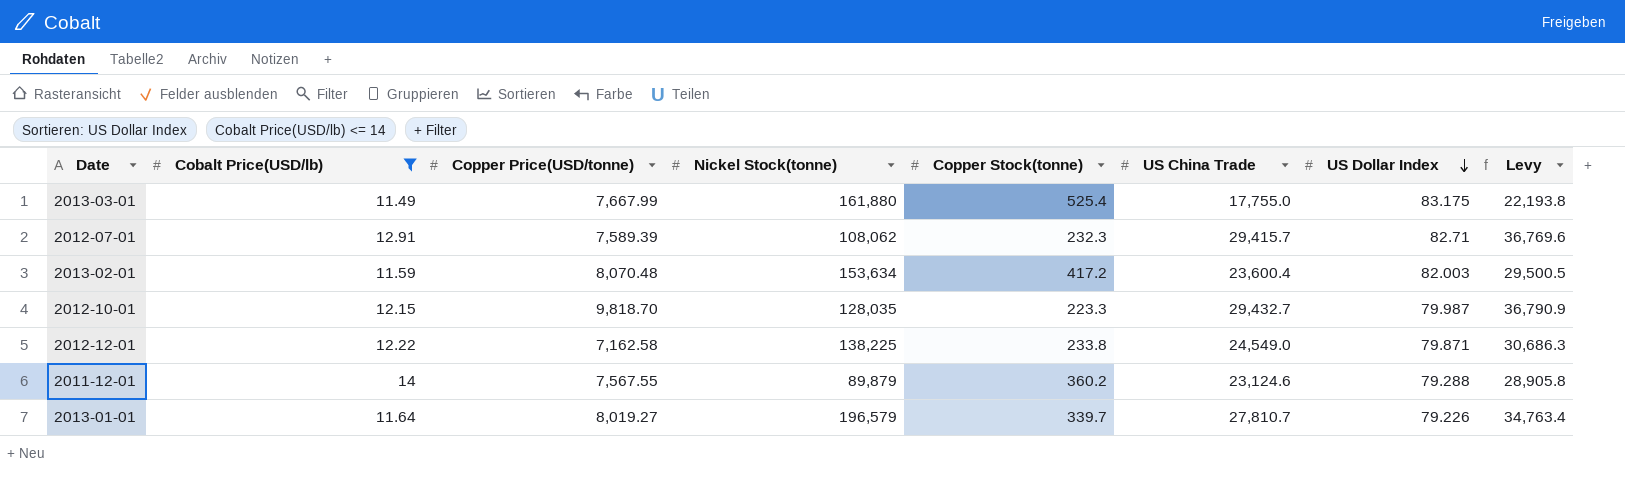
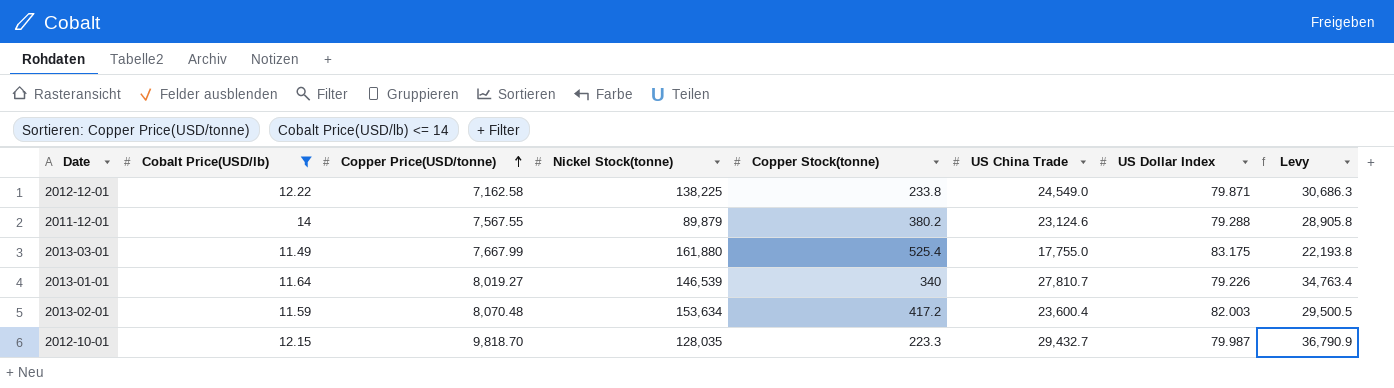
row order: US Dollar Index descending -> Copper Price(USD/tonne) ascending
row 2012-07-01: 12.91 | 7,589.39 | 108,062 | 232.3 | 29,415.7 | 82.71 | 36,769.6 -> none
2011-12-01 | Copper Stock(tonne): 360.2 -> 380.2
2013-01-01 | Nickel Stock(tonne): 196,579 -> 146,539
2013-01-01 | Copper Stock(tonne): 339.7 -> 340

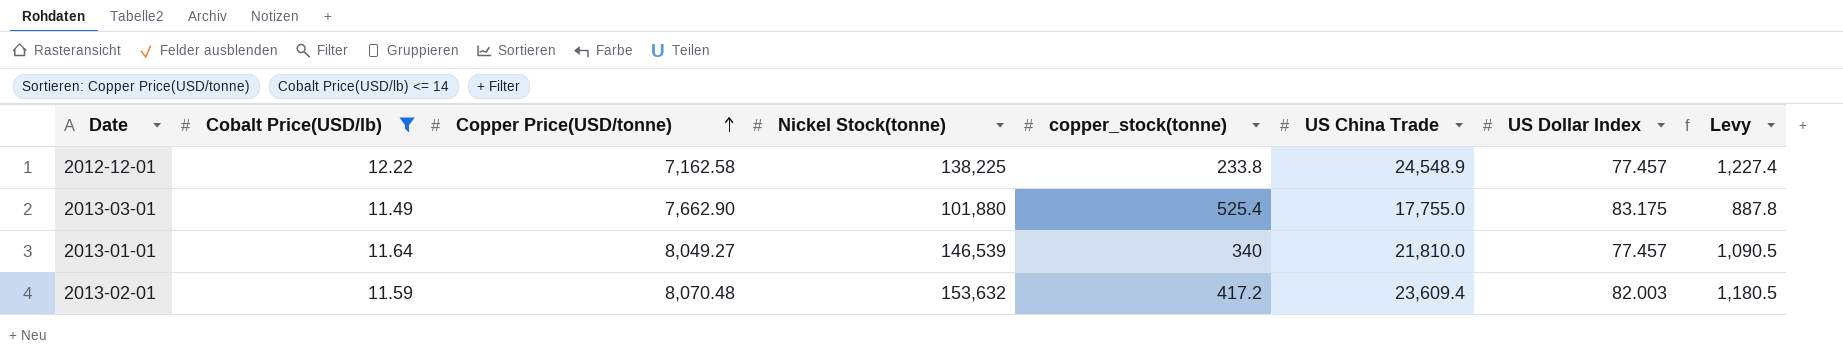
column name: Copper Stock(tonne) -> copper_stock(tonne)
column Levy | formula: [US China Trade] * 1.25 -> [US China Trade] * 0.05
row 2011-12-01: 14 | 7,567.55 | 89,879 | 380.2 | 23,124.6 | 79.288 | 28,905.8 -> none
row 2012-10-01: 12.15 | 9,818.70 | 128,035 | 223.3 | 29,432.7 | 79.987 | 36,790.9 -> none
2012-12-01 | US China Trade: 24,549.0 -> 24,548.9
2012-12-01 | US Dollar Index: 79.871 -> 77.457
2013-03-01 | Copper Price(USD/tonne): 7,667.99 -> 7,662.90
2013-03-01 | Nickel Stock(tonne): 161,880 -> 101,880
2013-01-01 | Copper Price(USD/tonne): 8,019.27 -> 8,049.27
2013-01-01 | US China Trade: 27,810.7 -> 21,810.0
2013-01-01 | US Dollar Index: 79.226 -> 77.457
2013-02-01 | Nickel Stock(tonne): 153,634 -> 153,632
2013-02-01 | US China Trade: 23,600.4 -> 23,609.4

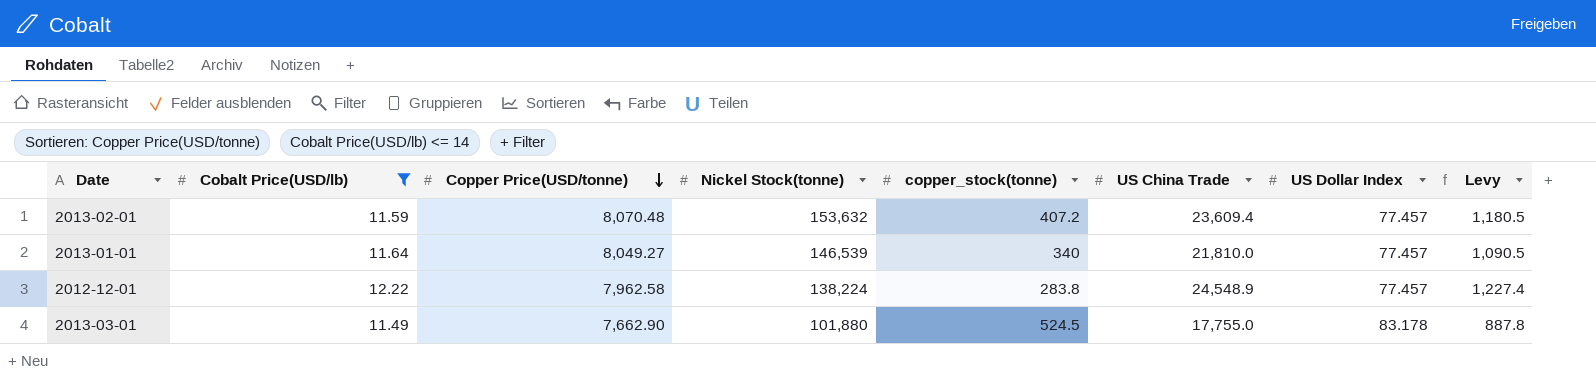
row order: Copper Price(USD/tonne) ascending -> Copper Price(USD/tonne) descending
2013-02-01 | copper_stock(tonne): 417.2 -> 407.2
2013-02-01 | US Dollar Index: 82.003 -> 77.457
2012-12-01 | Copper Price(USD/tonne): 7,162.58 -> 7,962.58
2012-12-01 | Nickel Stock(tonne): 138,225 -> 138,224
2012-12-01 | copper_stock(tonne): 233.8 -> 283.8
2013-03-01 | copper_stock(tonne): 525.4 -> 524.5
2013-03-01 | US Dollar Index: 83.175 -> 83.178

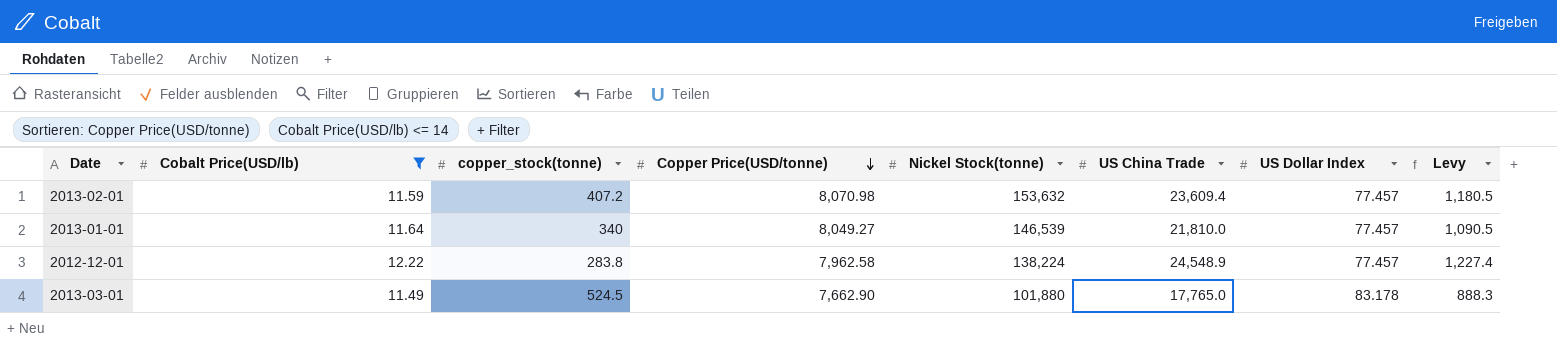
column copper_stock(tonne) | position: 5 -> 3
2013-02-01 | Copper Price(USD/tonne): 8,070.48 -> 8,070.98
2013-03-01 | US China Trade: 17,755.0 -> 17,765.0
2013-03-01 | Levy: 887.8 -> 888.3

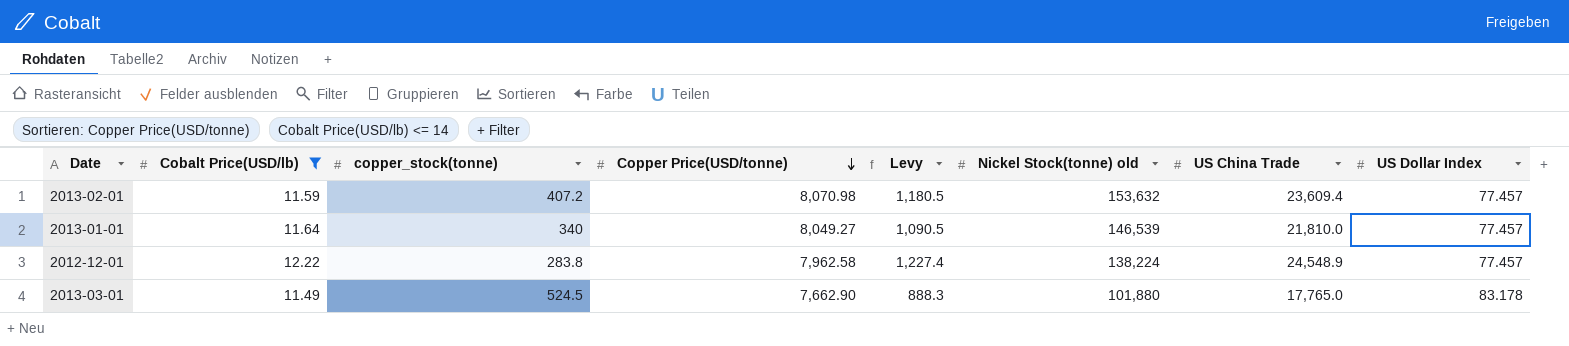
column Levy | position: 8 -> 5
column name: Nickel Stock(tonne) -> Nickel Stock(tonne) old

